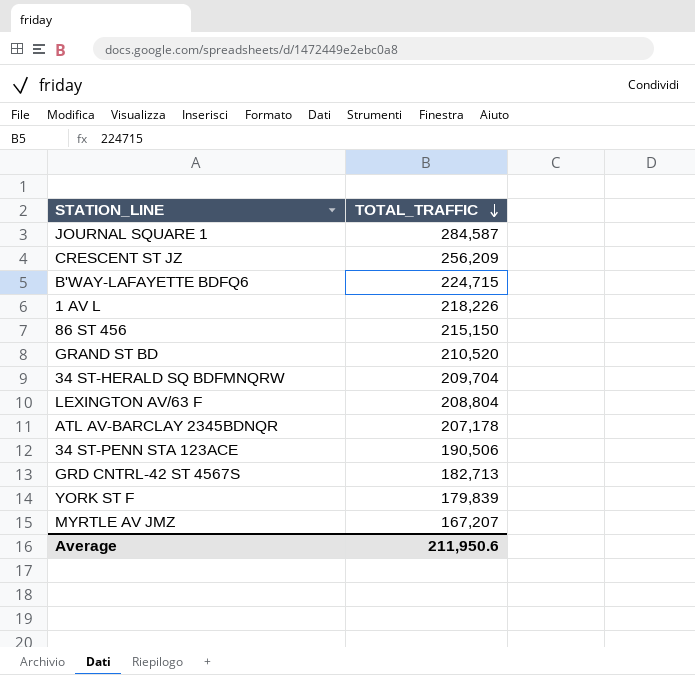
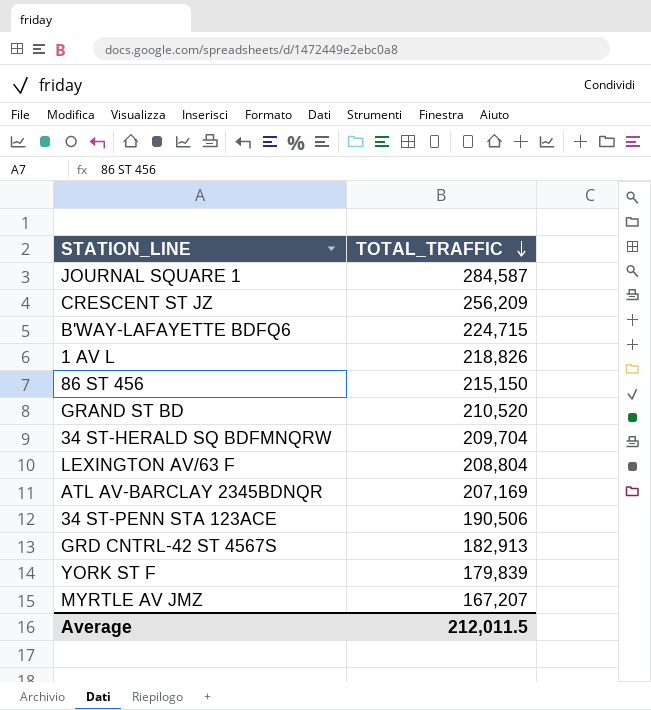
1 AV L | TOTAL_TRAFFIC: 218,226 -> 218,826
ATL AV-BARCLAY 2345BDNQR | TOTAL_TRAFFIC: 207,178 -> 207,169
GRD CNTRL-42 ST 4567S | TOTAL_TRAFFIC: 182,713 -> 182,913
Average | TOTAL_TRAFFIC: 211,950.6 -> 212,011.5

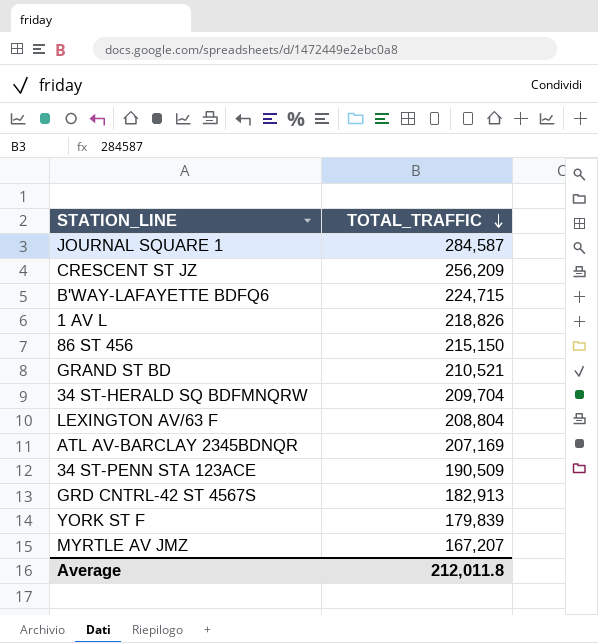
GRAND ST BD | TOTAL_TRAFFIC: 210,520 -> 210,521
34 ST-PENN STA 123ACE | TOTAL_TRAFFIC: 190,506 -> 190,509
Average | TOTAL_TRAFFIC: 212,011.5 -> 212,011.8

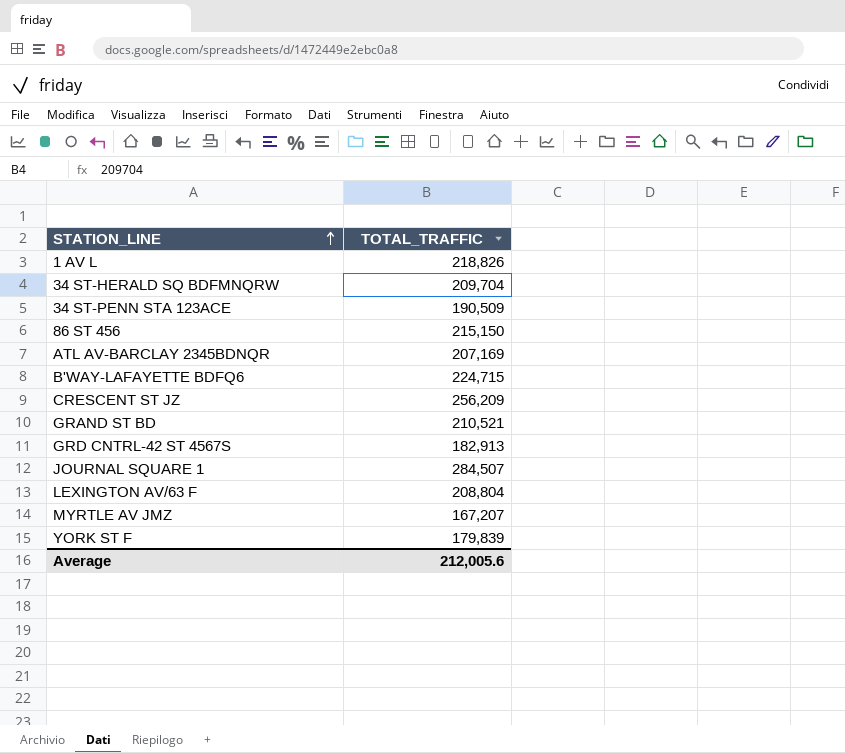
row order: TOTAL_TRAFFIC descending -> STATION_LINE ascending
JOURNAL SQUARE 1 | TOTAL_TRAFFIC: 284,587 -> 284,507
Average | TOTAL_TRAFFIC: 212,011.8 -> 212,005.6

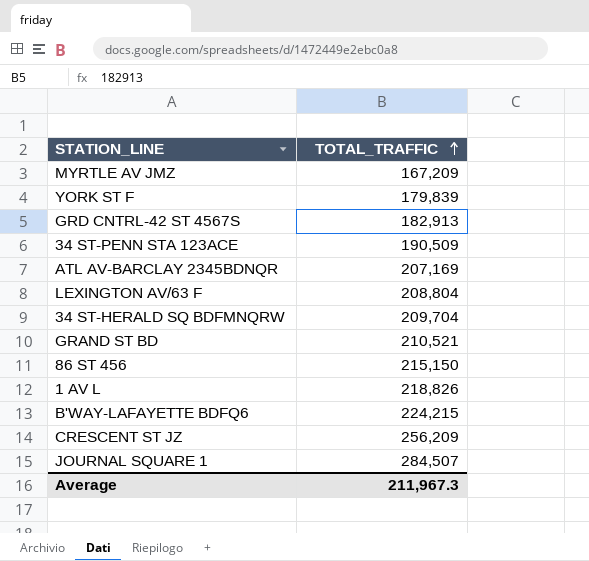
row order: STATION_LINE ascending -> TOTAL_TRAFFIC ascending
MYRTLE AV JMZ | TOTAL_TRAFFIC: 167,207 -> 167,209
B'WAY-LAFAYETTE BDFQ6 | TOTAL_TRAFFIC: 224,715 -> 224,215
Average | TOTAL_TRAFFIC: 212,005.6 -> 211,967.3

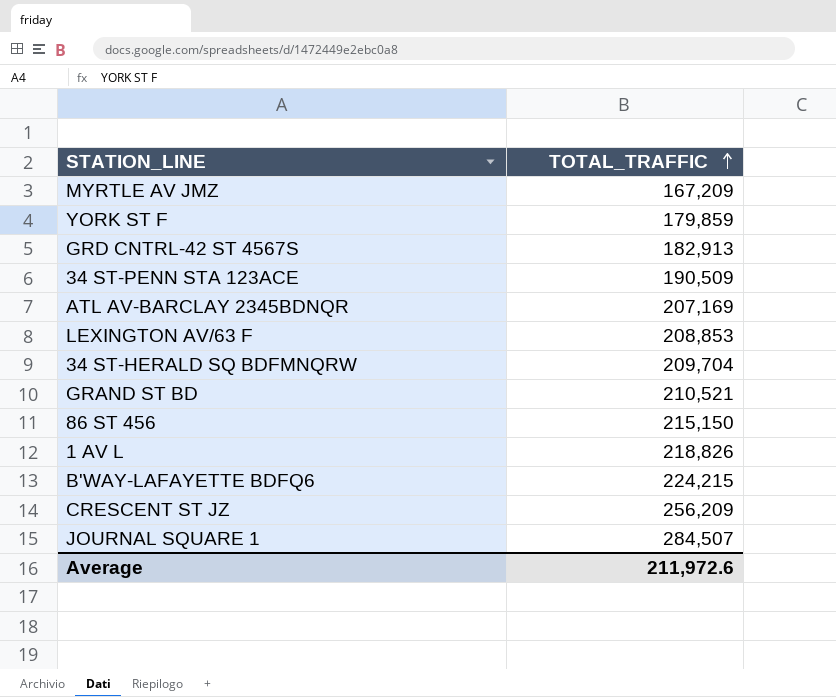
YORK ST F | TOTAL_TRAFFIC: 179,839 -> 179,859
LEXINGTON AV/63 F | TOTAL_TRAFFIC: 208,804 -> 208,853
Average | TOTAL_TRAFFIC: 211,967.3 -> 211,972.6

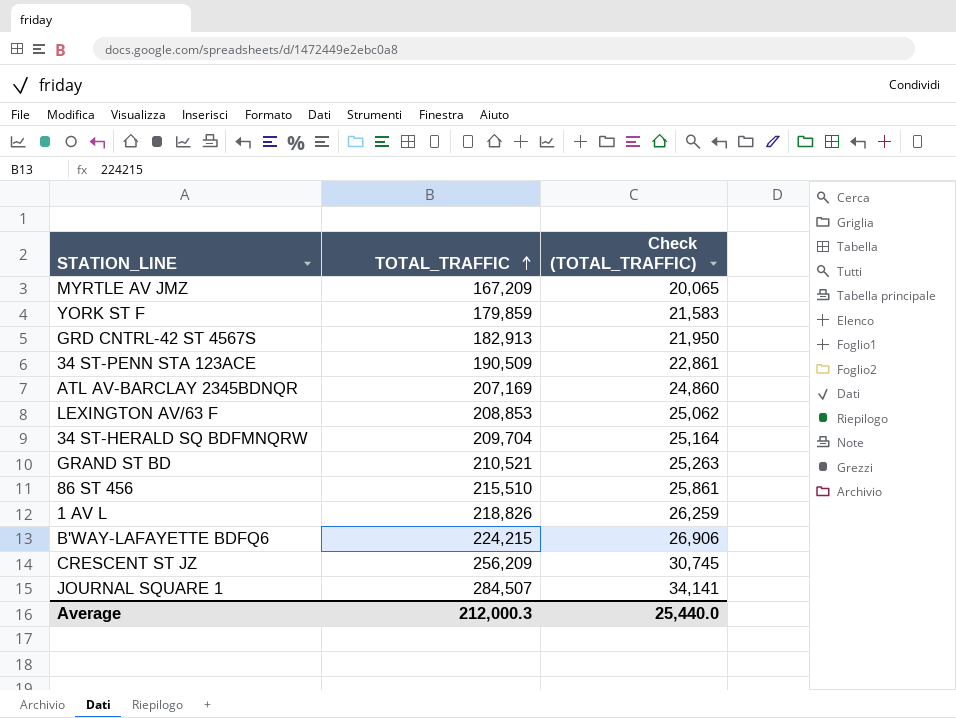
column Check (TOTAL_TRAFFIC) | formula: none -> [TOTAL_TRAFFIC] * 0.12
86 ST 456 | TOTAL_TRAFFIC: 215,150 -> 215,510
Average | TOTAL_TRAFFIC: 211,972.6 -> 212,000.3

